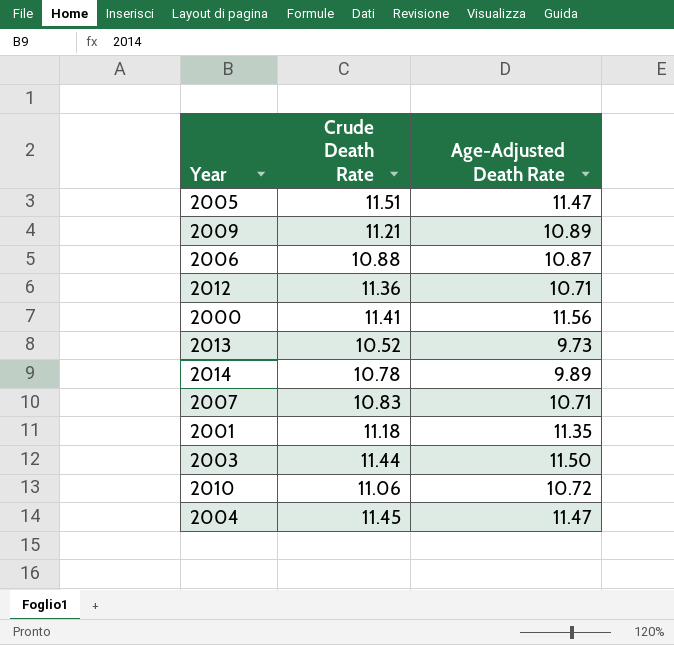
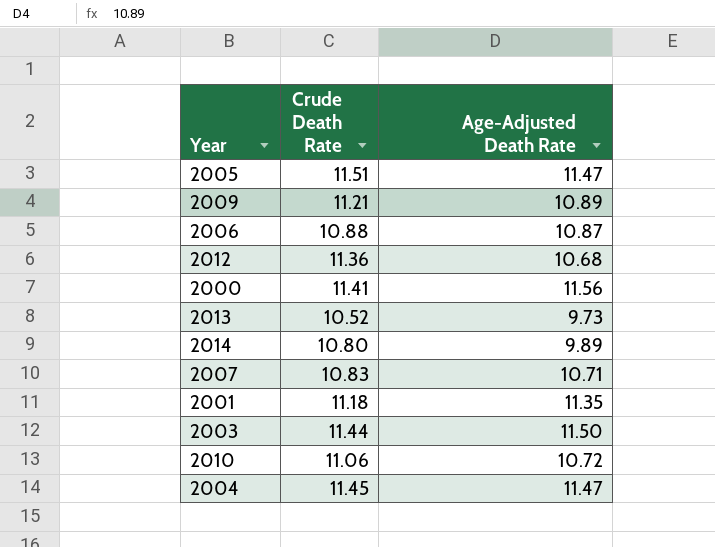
2012 | Age-Adjusted Death Rate: 10.71 -> 10.68
2014 | Crude Death Rate: 10.78 -> 10.80

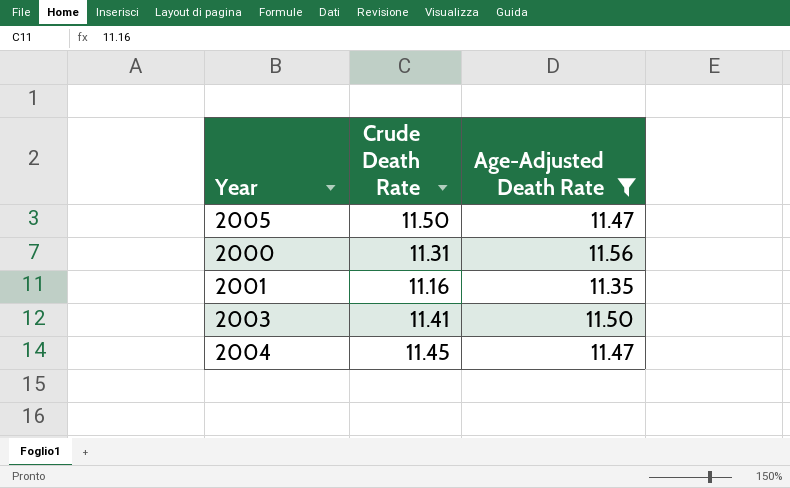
filter: none -> Age-Adjusted Death Rate >= 11.35
2005 | Crude Death Rate: 11.51 -> 11.50
2000 | Crude Death Rate: 11.41 -> 11.31
2001 | Crude Death Rate: 11.18 -> 11.16
2003 | Crude Death Rate: 11.44 -> 11.41

